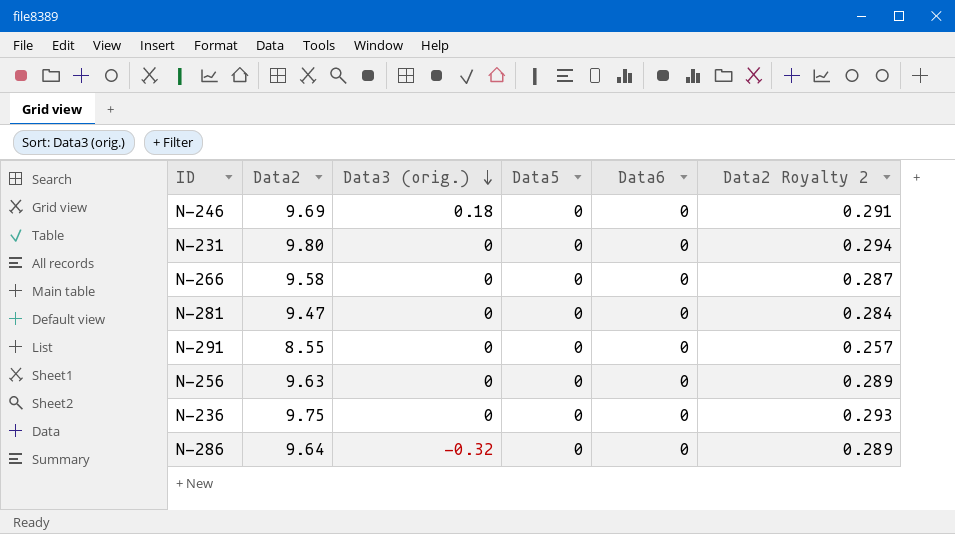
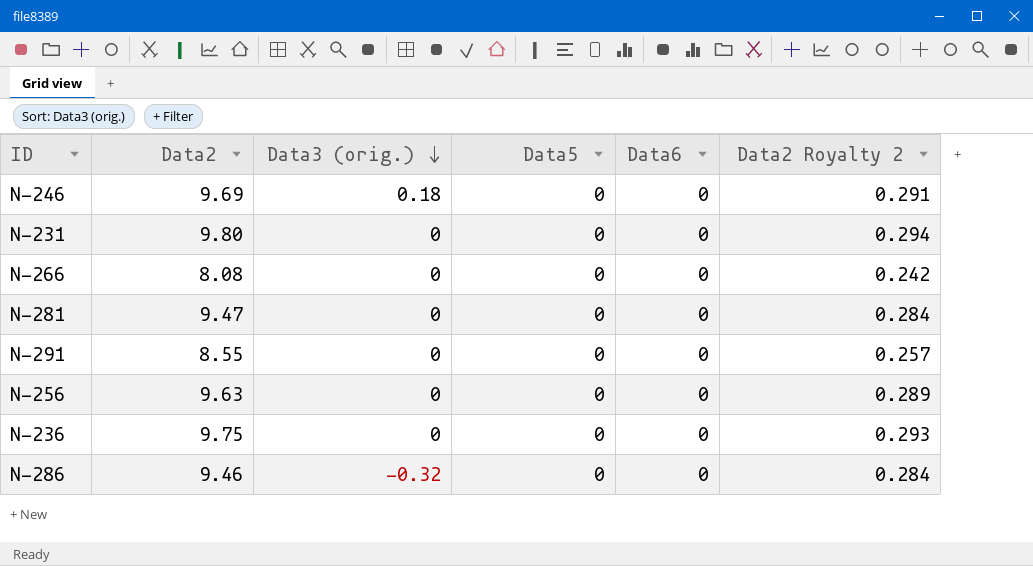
N-266 | Data2: 9.58 -> 8.08
N-266 | Data2 Royalty 2: 0.287 -> 0.242
N-286 | Data2: 9.64 -> 9.46
N-286 | Data2 Royalty 2: 0.289 -> 0.284

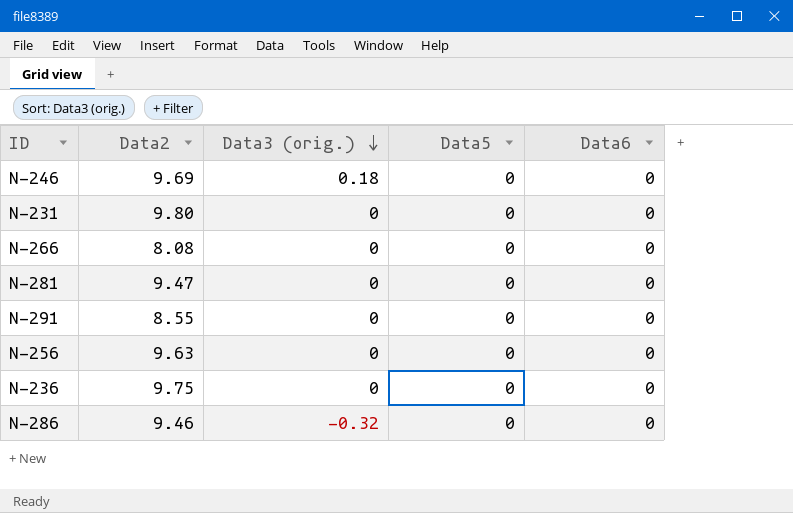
column Data2 Royalty 2 | formula: [Data2] * 0.03 -> none

